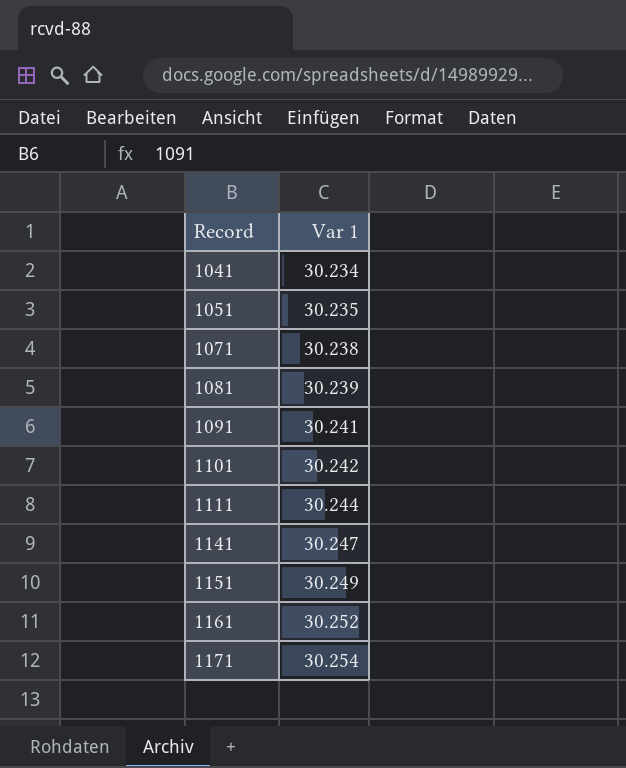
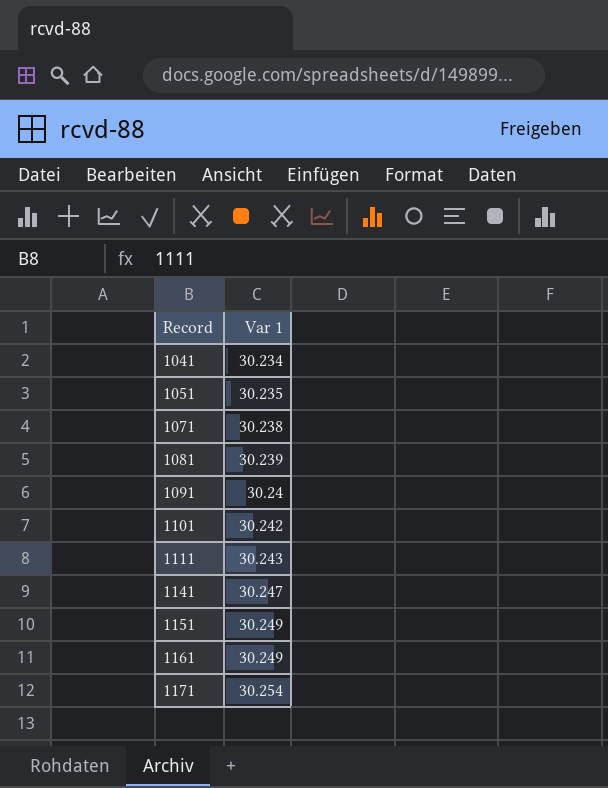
1091 | Var 1: 30.241 -> 30.24
1111 | Var 1: 30.244 -> 30.243
1161 | Var 1: 30.252 -> 30.249

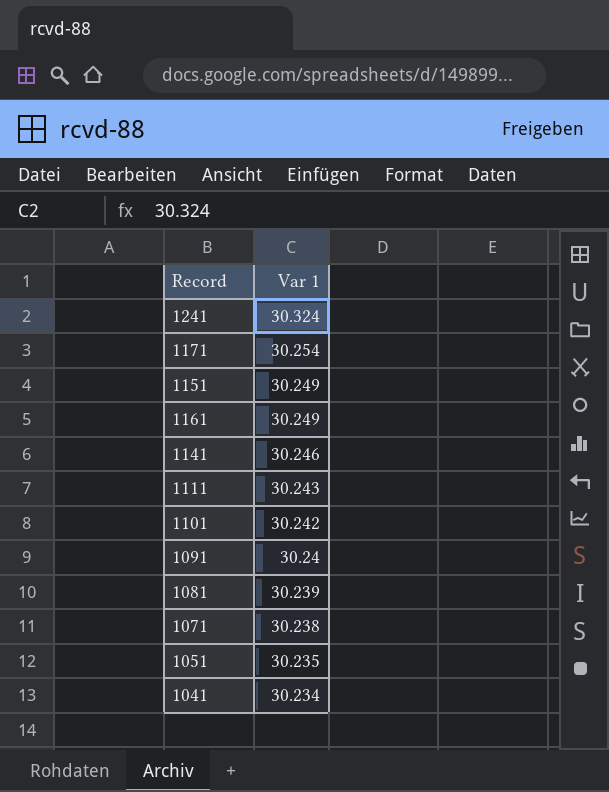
row order: Record ascending -> Var 1 descending
row 1241: none -> 30.324
1141 | Var 1: 30.247 -> 30.246

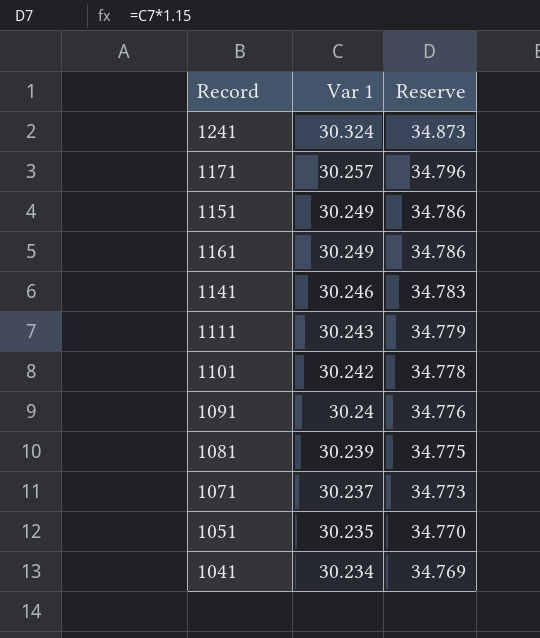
column Reserve | formula: none -> [Var 1] * 1.15
1171 | Var 1: 30.254 -> 30.257
1071 | Var 1: 30.238 -> 30.237

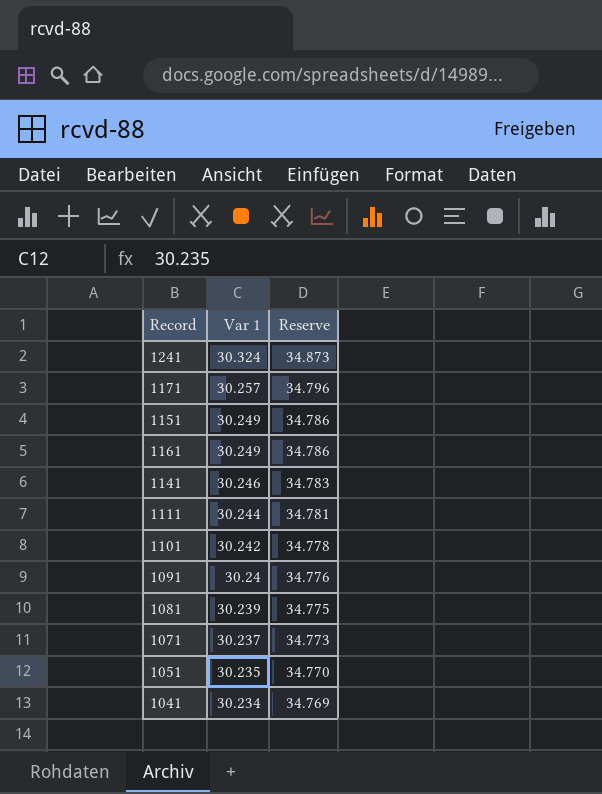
1111 | Var 1: 30.243 -> 30.244
1111 | Reserve: 34.779 -> 34.781

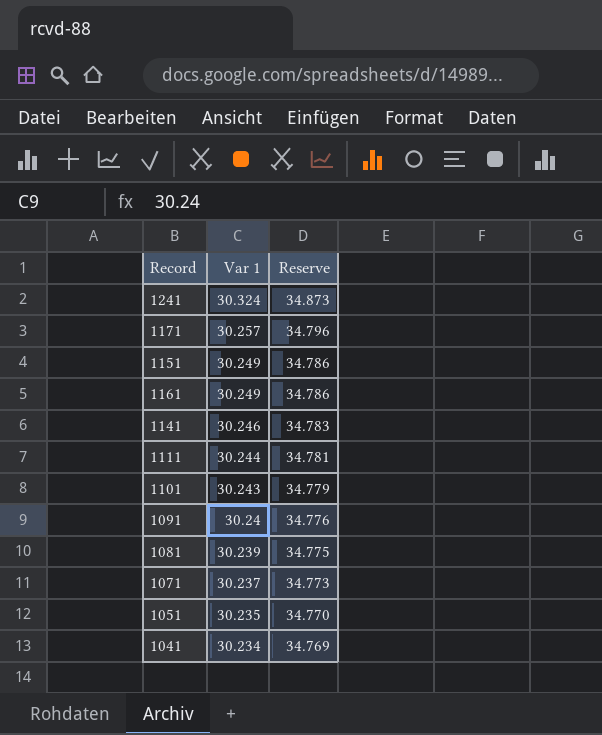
1101 | Var 1: 30.242 -> 30.243
1101 | Reserve: 34.778 -> 34.779

